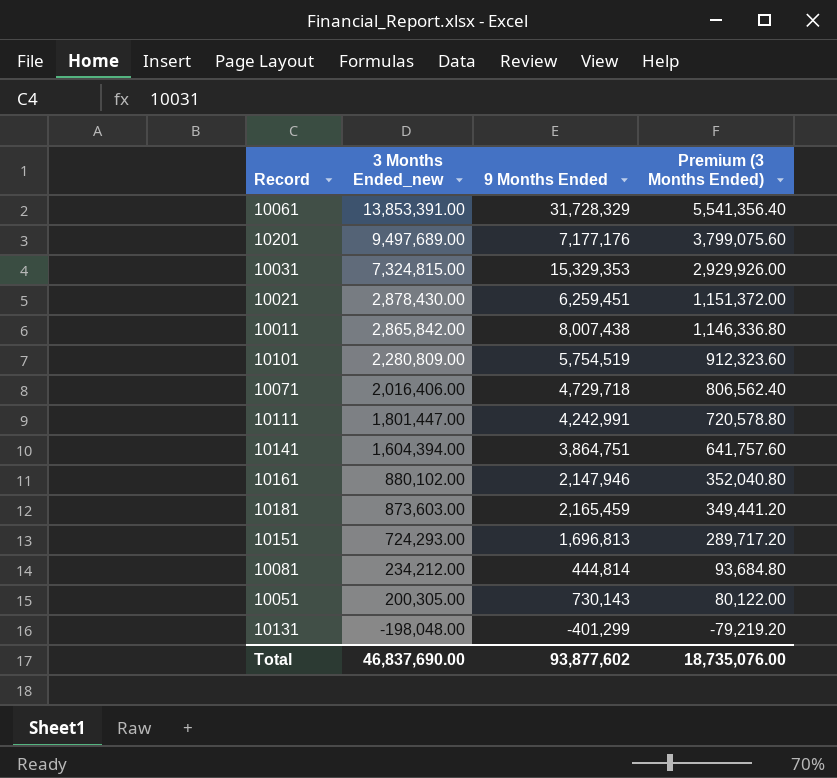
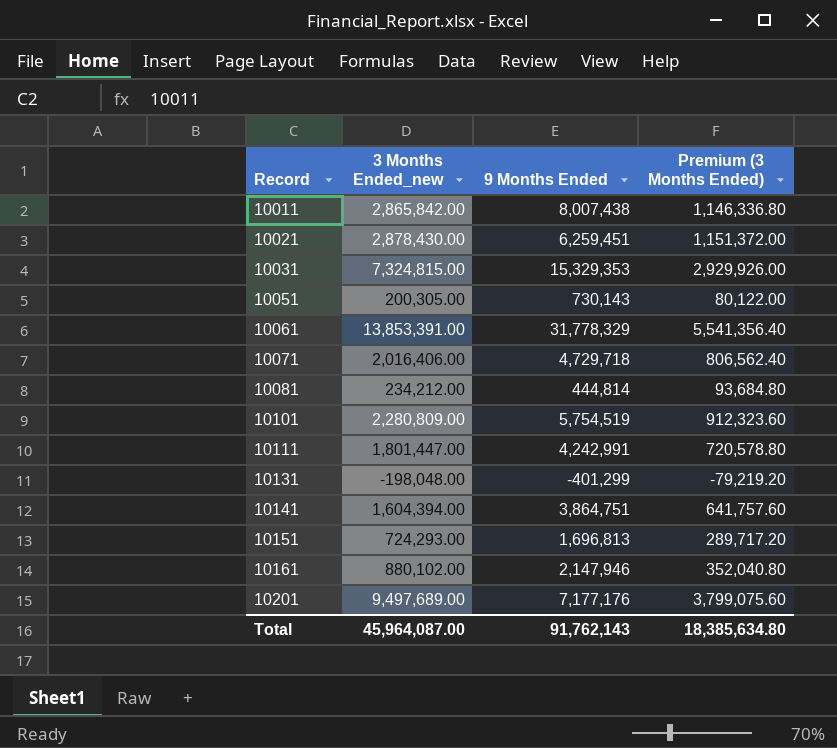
row order: 3 Months Ended_new descending -> Record ascending
row 10181: 873,603.00 | 2,165,459 | 349,441.20 -> none
10061 | 9 Months Ended: 31,728,329 -> 31,778,329
Total | 3 Months Ended_new: 46,837,690.00 -> 45,964,087.00
Total | 9 Months Ended: 93,877,602 -> 91,762,143
Total | Premium (3 Months Ended): 18,735,076.00 -> 18,385,634.80

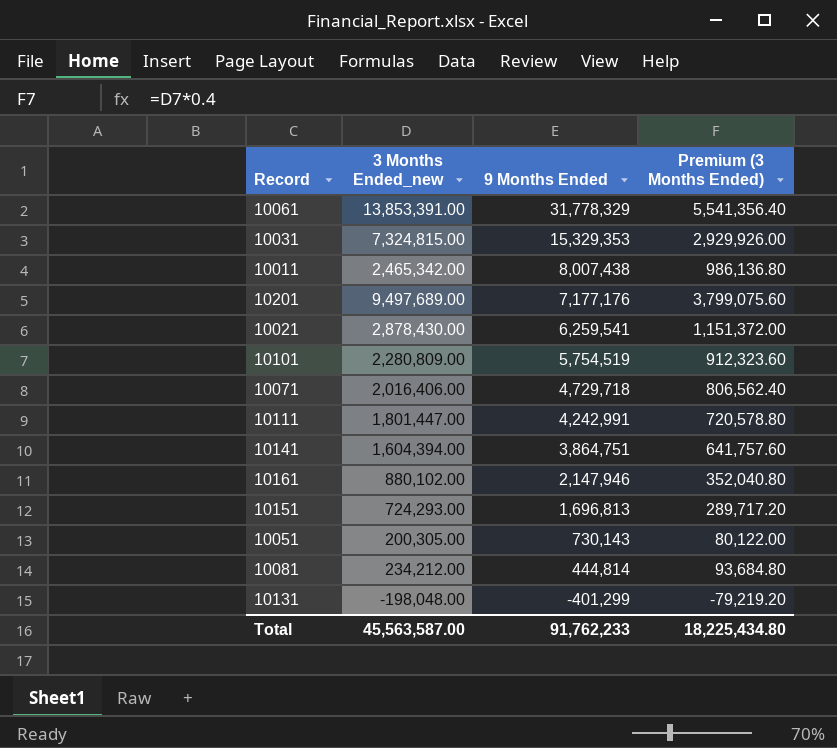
row order: Record ascending -> 9 Months Ended descending
10011 | 3 Months Ended_new: 2,865,842.00 -> 2,465,342.00
10011 | Premium (3 Months Ended): 1,146,336.80 -> 986,136.80
10021 | 9 Months Ended: 6,259,451 -> 6,259,541
Total | 3 Months Ended_new: 45,964,087.00 -> 45,563,587.00
Total | 9 Months Ended: 91,762,143 -> 91,762,233
Total | Premium (3 Months Ended): 18,385,634.80 -> 18,225,434.80

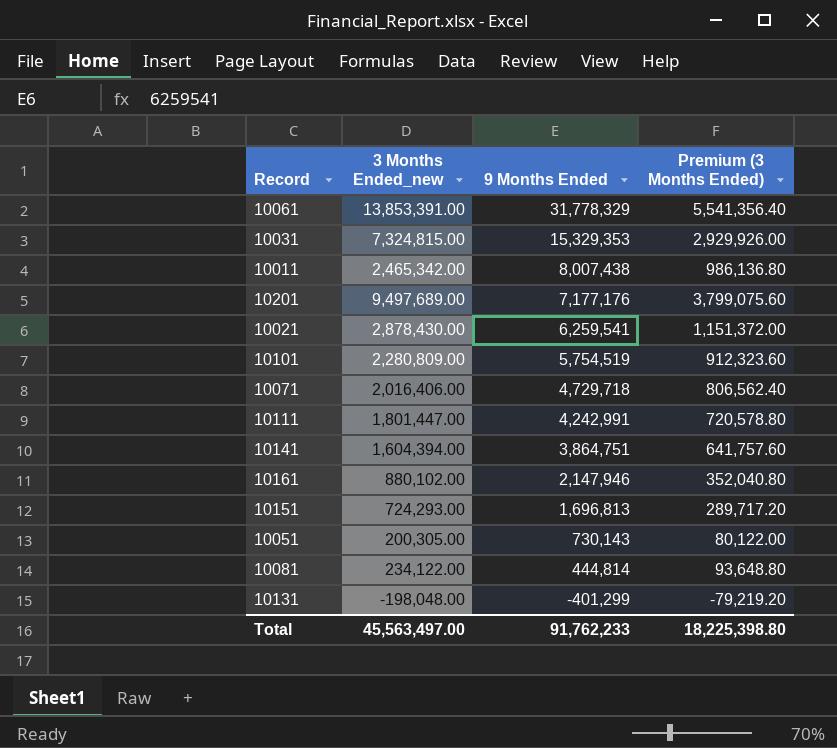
10081 | 3 Months Ended_new: 234,212.00 -> 234,122.00
10081 | Premium (3 Months Ended): 93,684.80 -> 93,648.80
Total | 3 Months Ended_new: 45,563,587.00 -> 45,563,497.00
Total | Premium (3 Months Ended): 18,225,434.80 -> 18,225,398.80

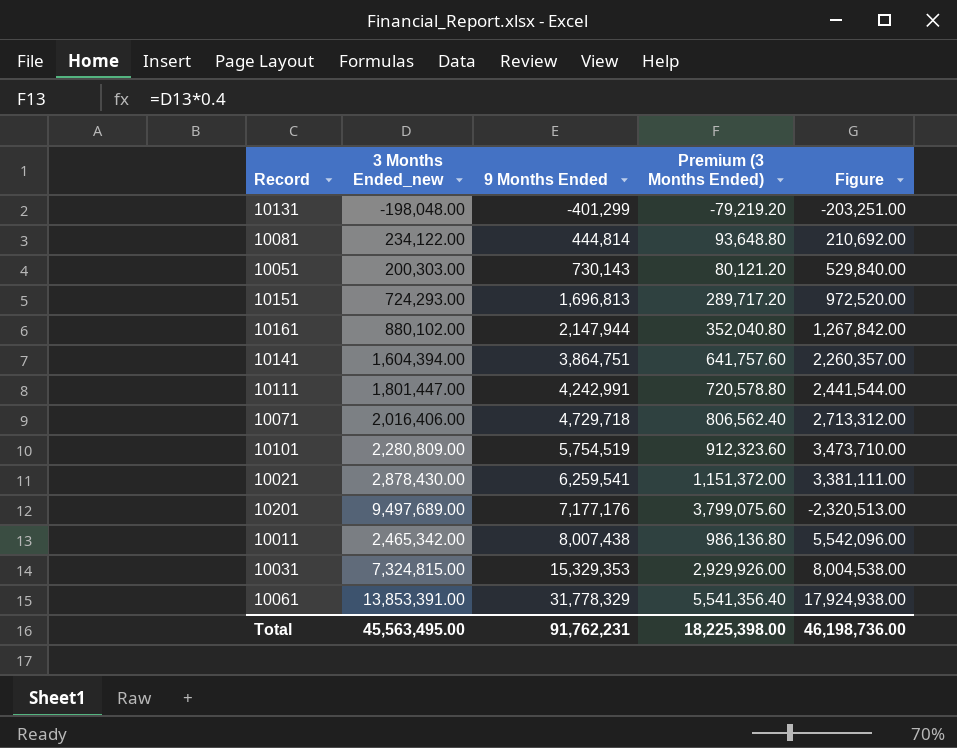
row order: 9 Months Ended descending -> 9 Months Ended ascending
column Figure | formula: none -> [9 Months Ended] - [3 Months Ended_new]
10051 | 3 Months Ended_new: 200,305.00 -> 200,303.00
10051 | Premium (3 Months Ended): 80,122.00 -> 80,121.20
10161 | 9 Months Ended: 2,147,946 -> 2,147,944
Total | 3 Months Ended_new: 45,563,497.00 -> 45,563,495.00
Total | 9 Months Ended: 91,762,233 -> 91,762,231
Total | Premium (3 Months Ended): 18,225,398.80 -> 18,225,398.00

